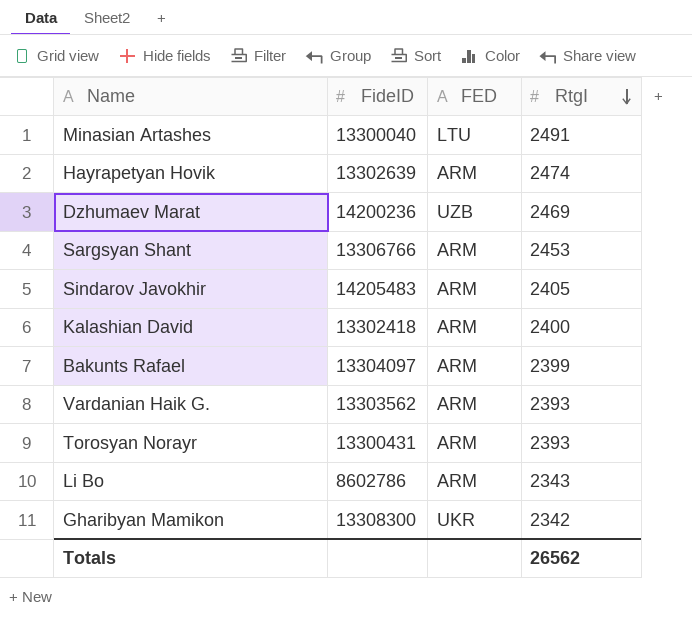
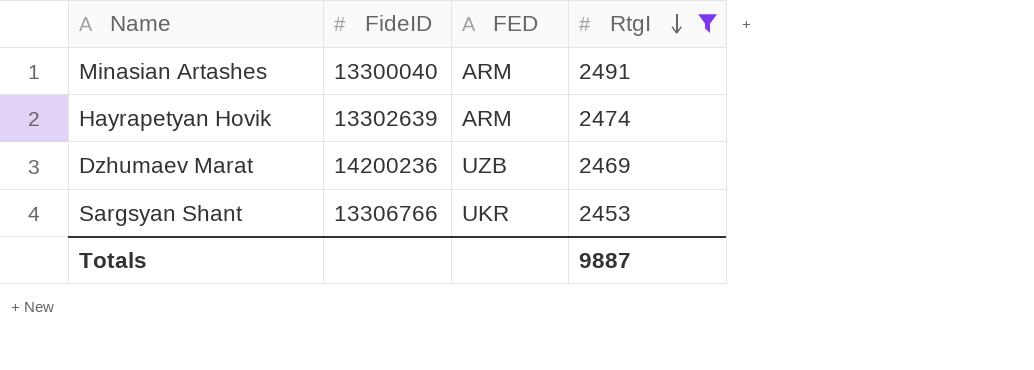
filter: none -> RtgI >= 2453
Minasian Artashes | FED: LTU -> ARM
Sargsyan Shant | FED: ARM -> UKR
Totals | RtgI: 26562 -> 9887

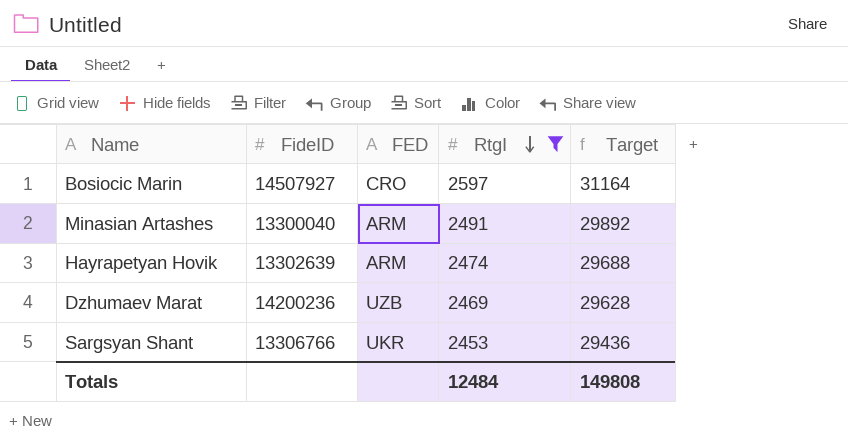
column Target | formula: none -> [RtgI] * 12
row Bosiocic Marin: none -> 14507927 | CRO | 2597 | 31164
Totals | RtgI: 9887 -> 12484

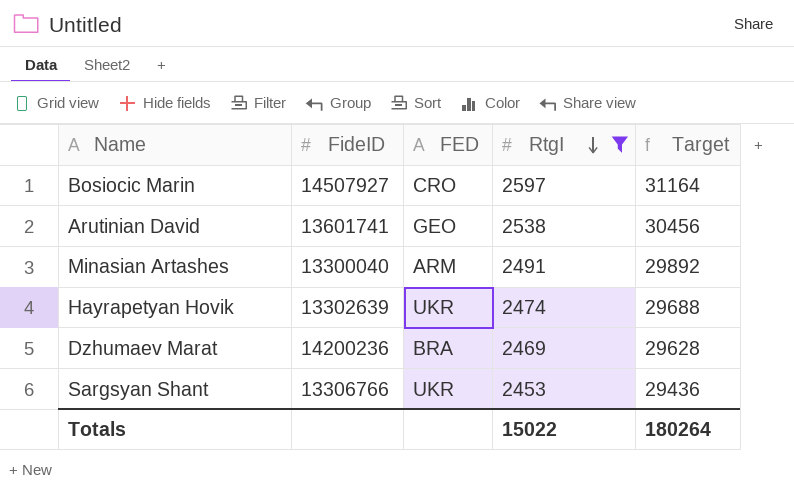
row Arutinian David: none -> 13601741 | GEO | 2538 | 30456
Hayrapetyan Hovik | FED: ARM -> UKR
Dzhumaev Marat | FED: UZB -> BRA
Totals | RtgI: 12484 -> 15022
Totals | Target: 149808 -> 180264

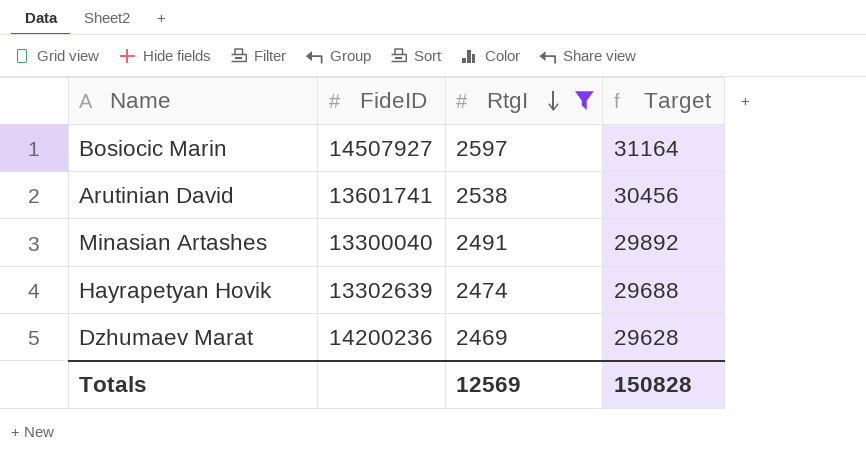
column FED | position: 3 -> none
row Sargsyan Shant: 13306766 | UKR | 2453 | 29436 -> none
Totals | RtgI: 15022 -> 12569
Totals | Target: 180264 -> 150828

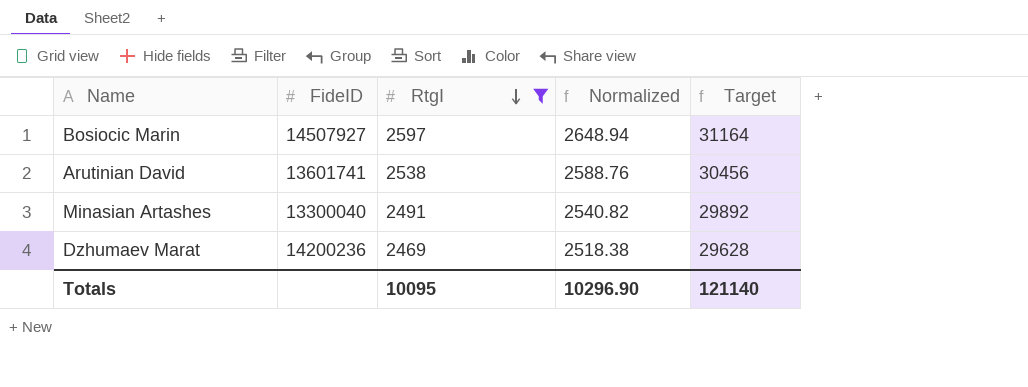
column Normalized | formula: none -> [RtgI] * 1.02
row Hayrapetyan Hovik: 13302639 | 2474 | 29688 -> none
Totals | RtgI: 12569 -> 10095
Totals | Target: 150828 -> 121140

